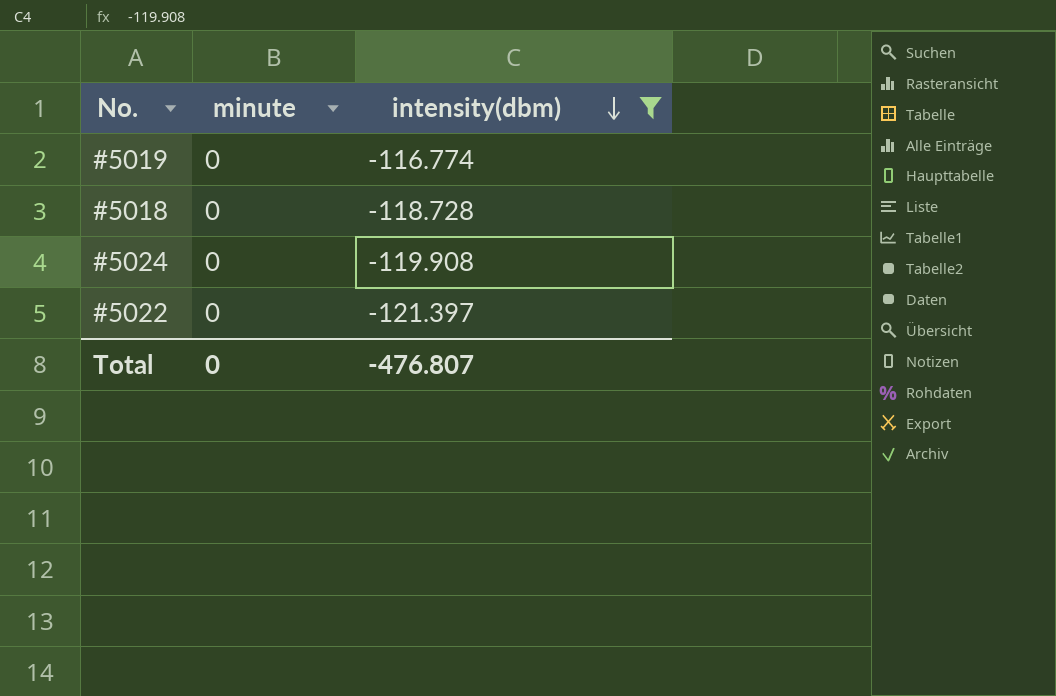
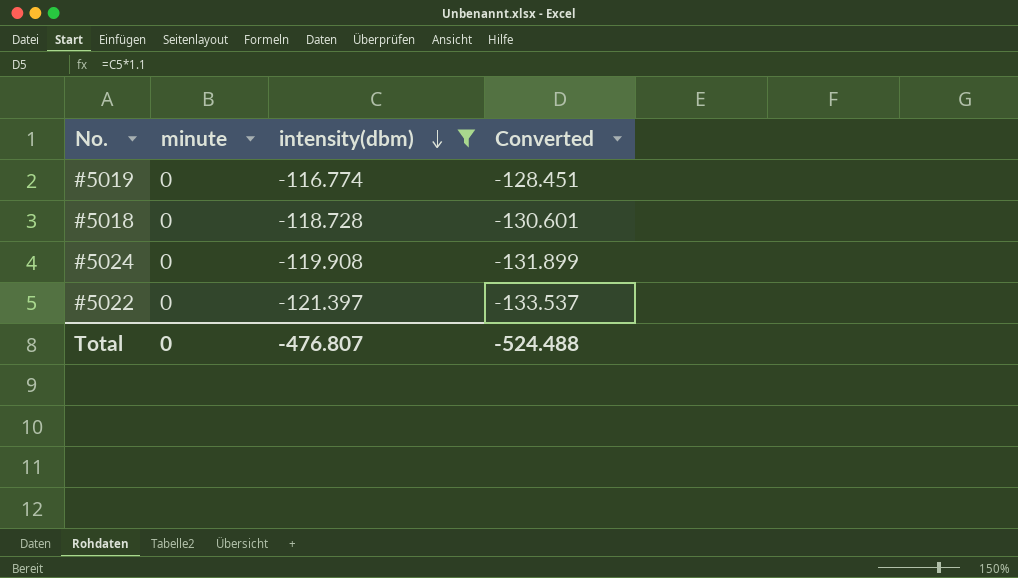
column Converted | formula: none -> [intensity(dbm)] * 1.1

